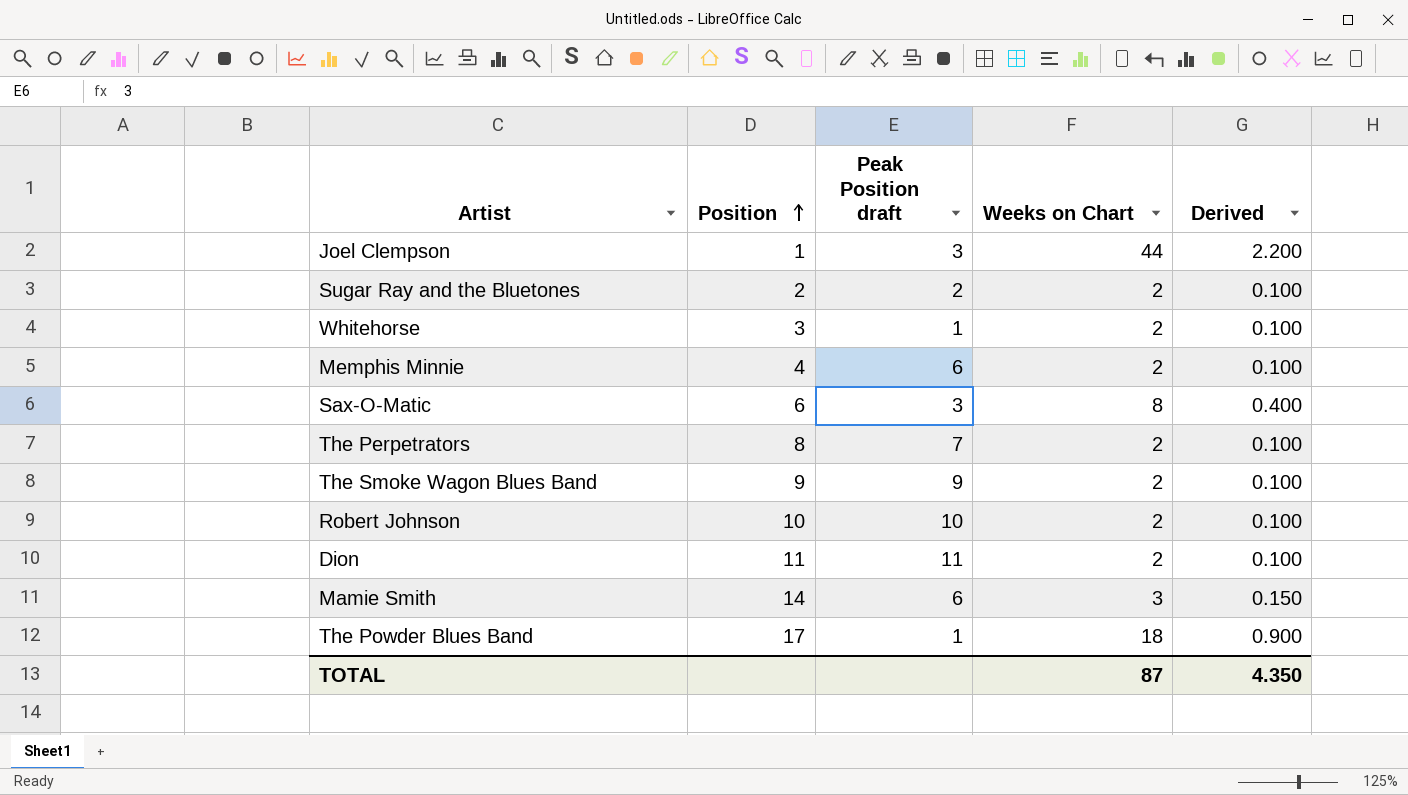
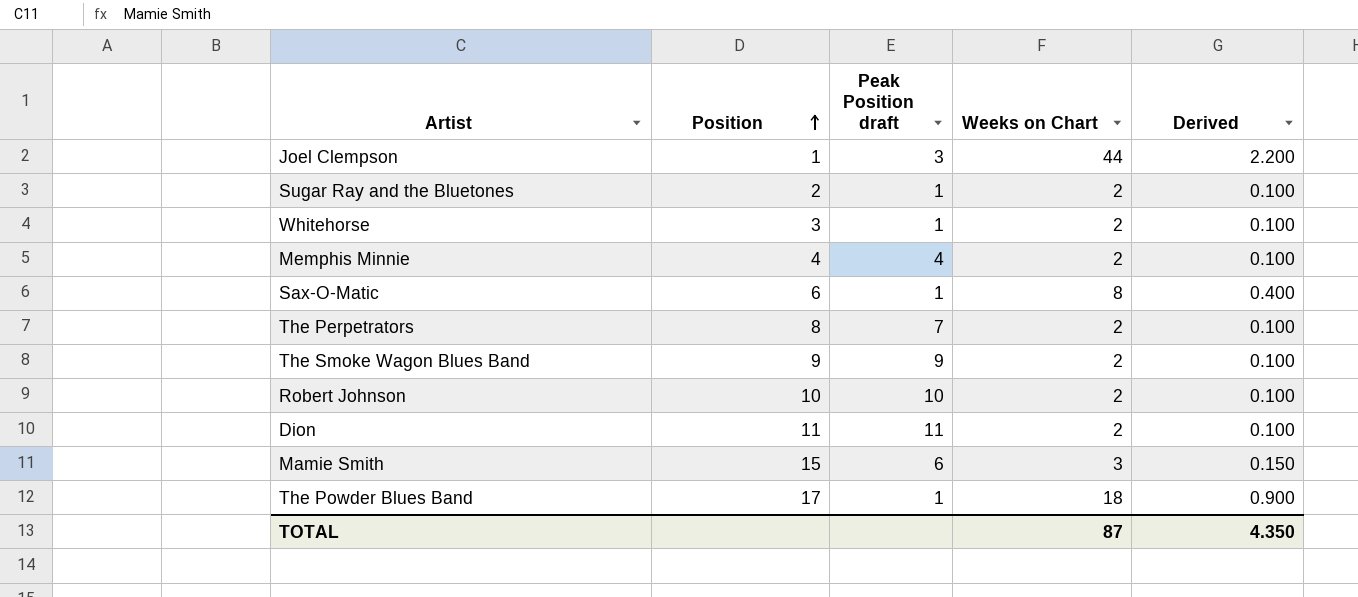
Sugar Ray and the Bluetones | Peak Position draft: 2 -> 1
Memphis Minnie | Peak Position draft: 6 -> 4
Sax-O-Matic | Peak Position draft: 3 -> 1
Mamie Smith | Position: 14 -> 15

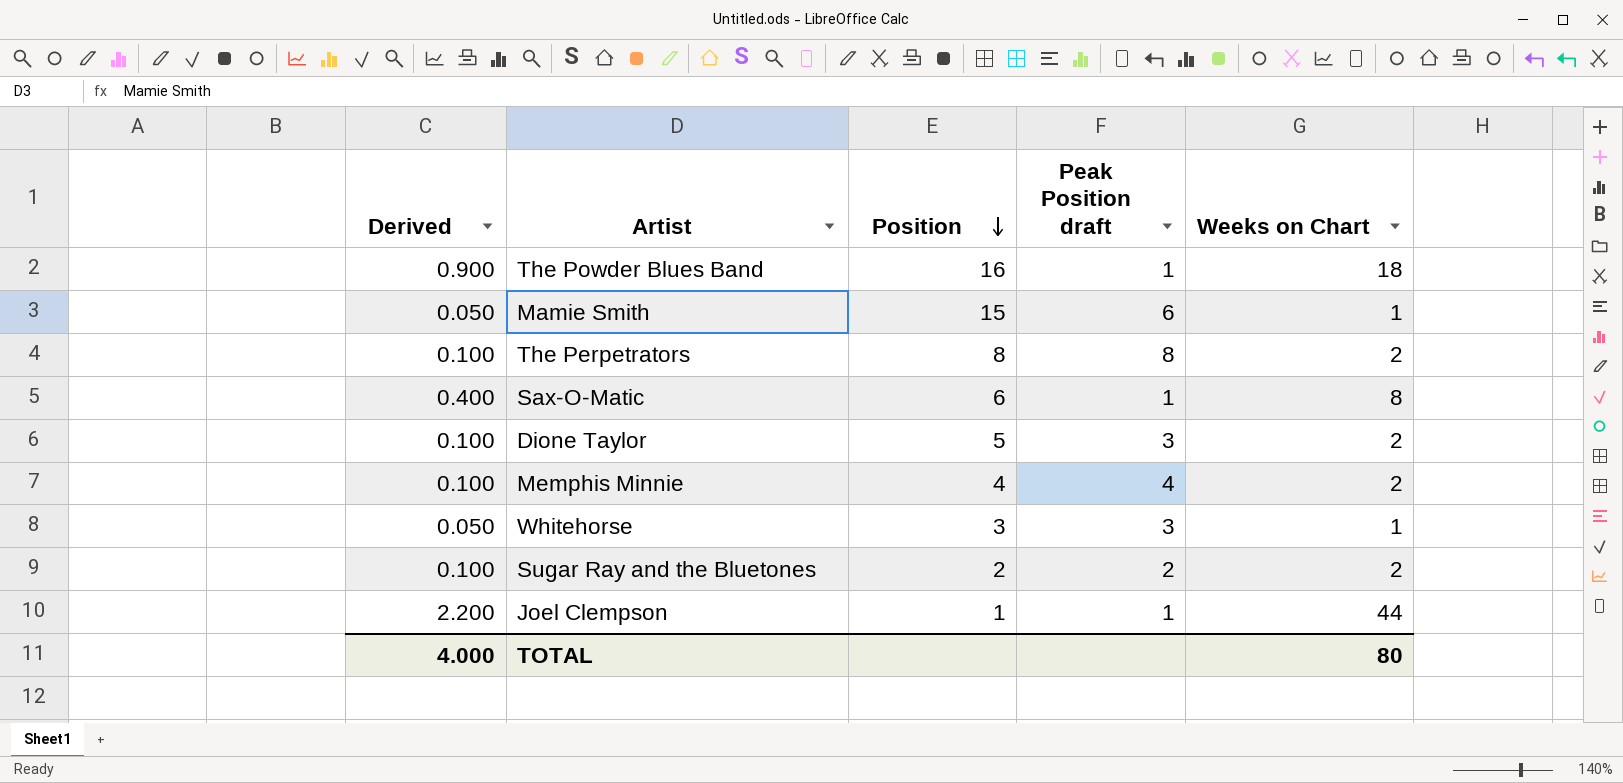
row order: Position ascending -> Position descending
column Derived | position: 5 -> 1
row The Smoke Wagon Blues Band: 9 | 9 | 2 | 0.100 -> none
row Robert Johnson: 10 | 10 | 2 | 0.100 -> none
row Dion: 11 | 11 | 2 | 0.100 -> none
The Powder Blues Band | Position: 17 -> 16
Mamie Smith | Derived: 0.150 -> 0.050
Mamie Smith | Weeks on Chart: 3 -> 1
The Perpetrators | Peak Position draft: 7 -> 8
row Dione Taylor: none -> 0.100 | 5 | 3 | 2
Whitehorse | Derived: 0.100 -> 0.050
Whitehorse | Peak Position draft: 1 -> 3
Whitehorse | Weeks on Chart: 2 -> 1
Sugar Ray and the Bluetones | Peak Position draft: 1 -> 2
Joel Clempson | Peak Position draft: 3 -> 1
TOTAL | Derived: 4.350 -> 4.000
TOTAL | Weeks on Chart: 87 -> 80

